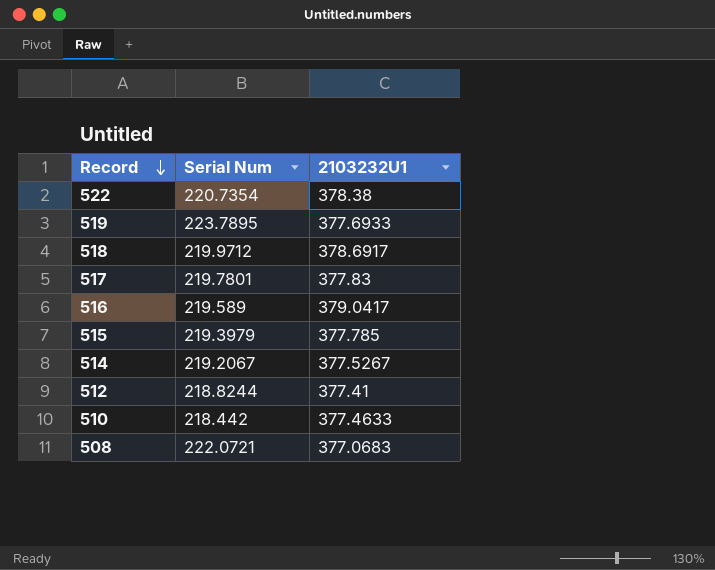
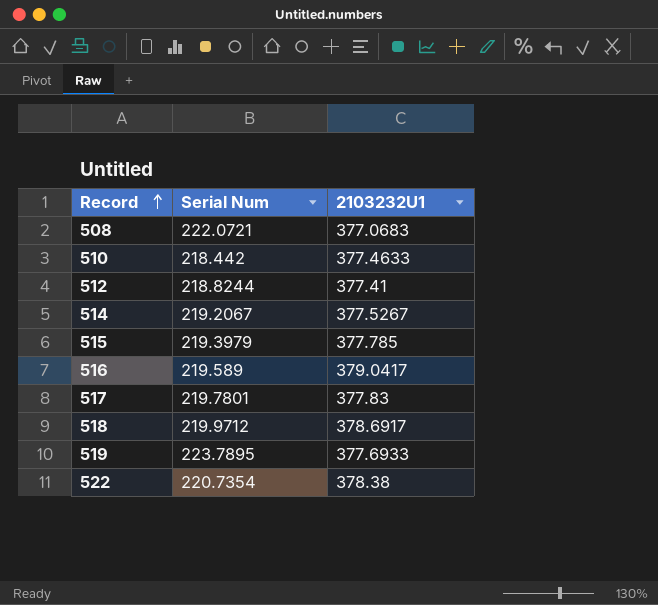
row order: Record descending -> Record ascending

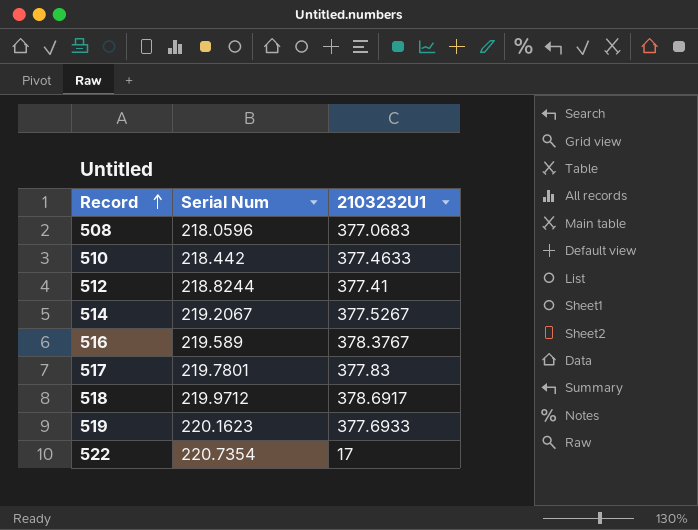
row 515: 219.3979 | 377.785 -> none
508 | Serial Num: 222.0721 -> 218.0596
516 | 2103232U1: 379.0417 -> 378.3767
519 | Serial Num: 223.7895 -> 220.1623
522 | 2103232U1: 378.38 -> 17

